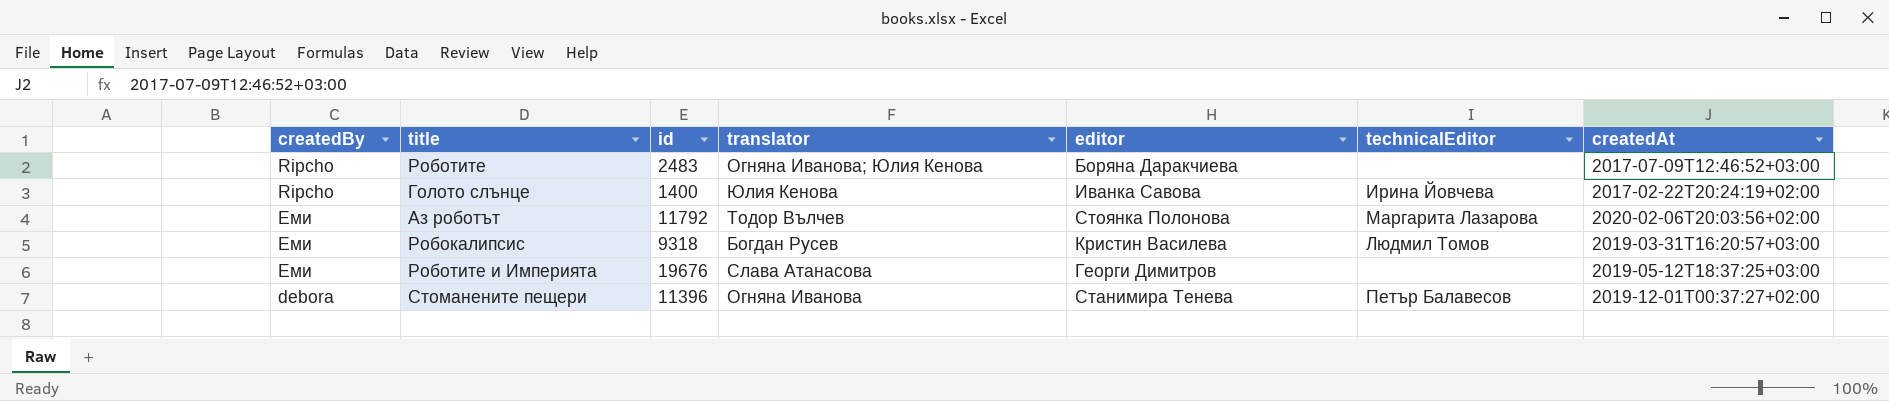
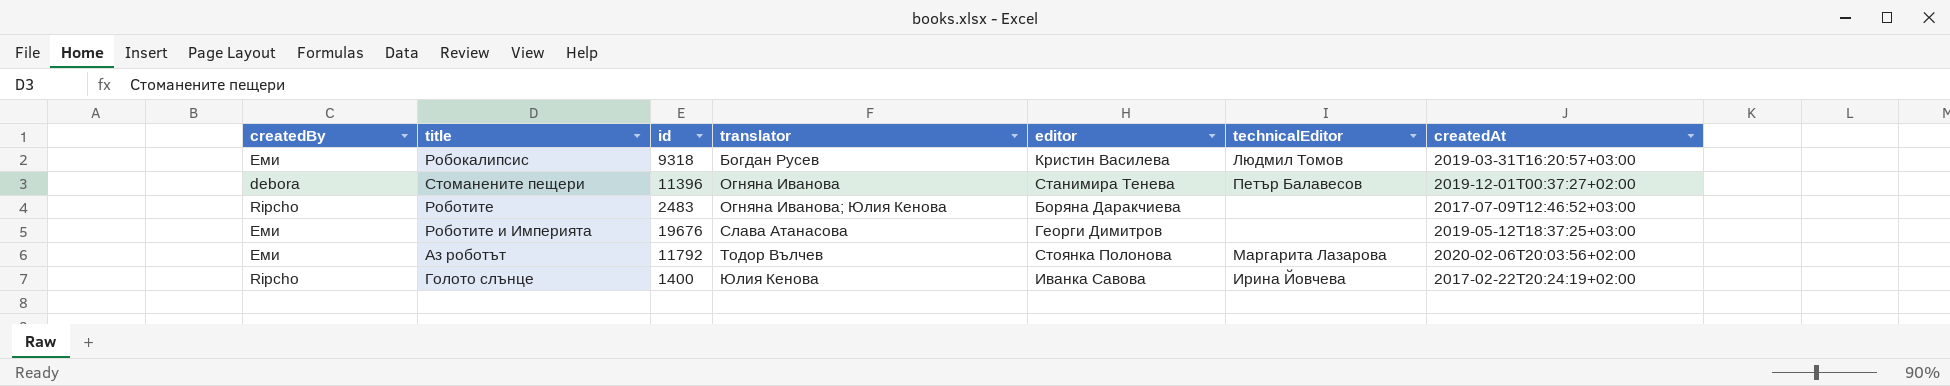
row order: none -> translator ascending

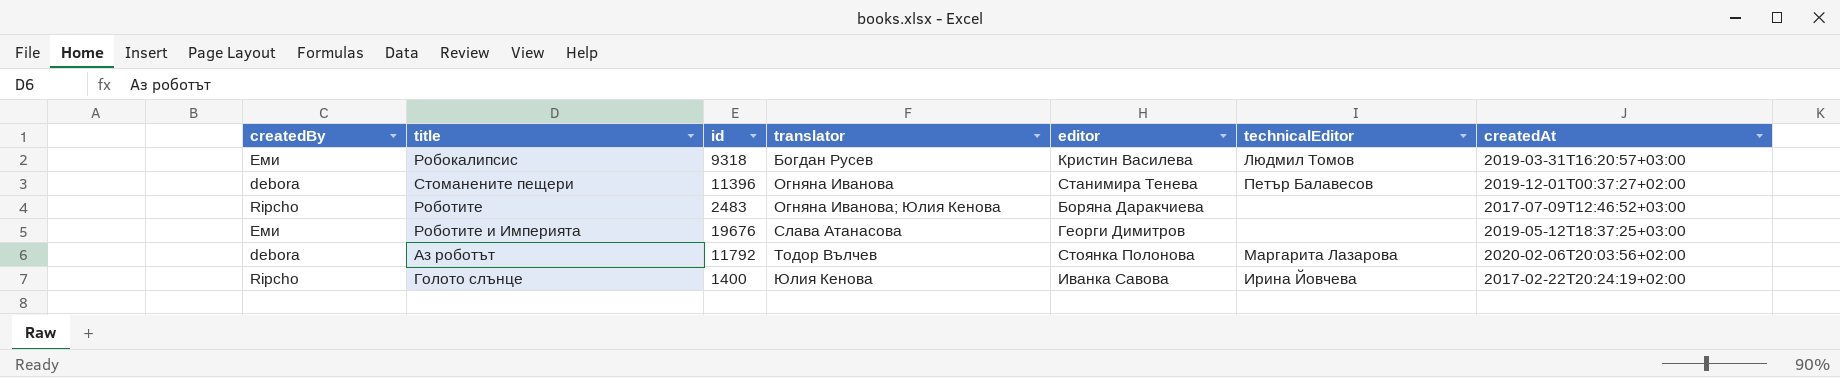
Аз роботът | createdBy: Еми -> debora

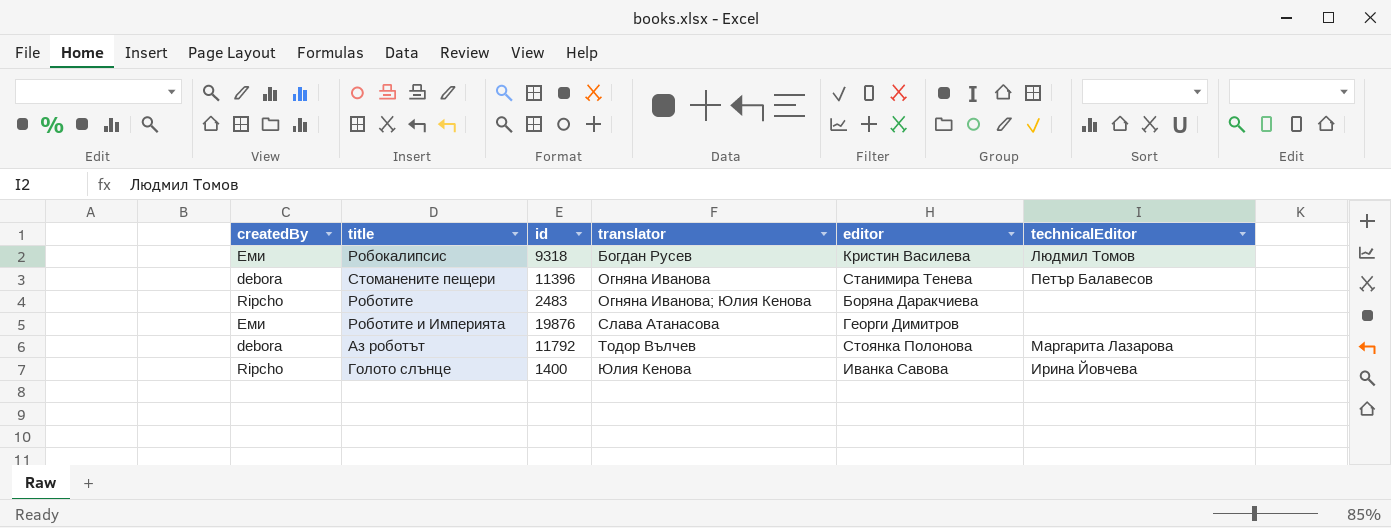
column createdAt | position: 7 -> none
Роботите и Империята | id: 19676 -> 19876

